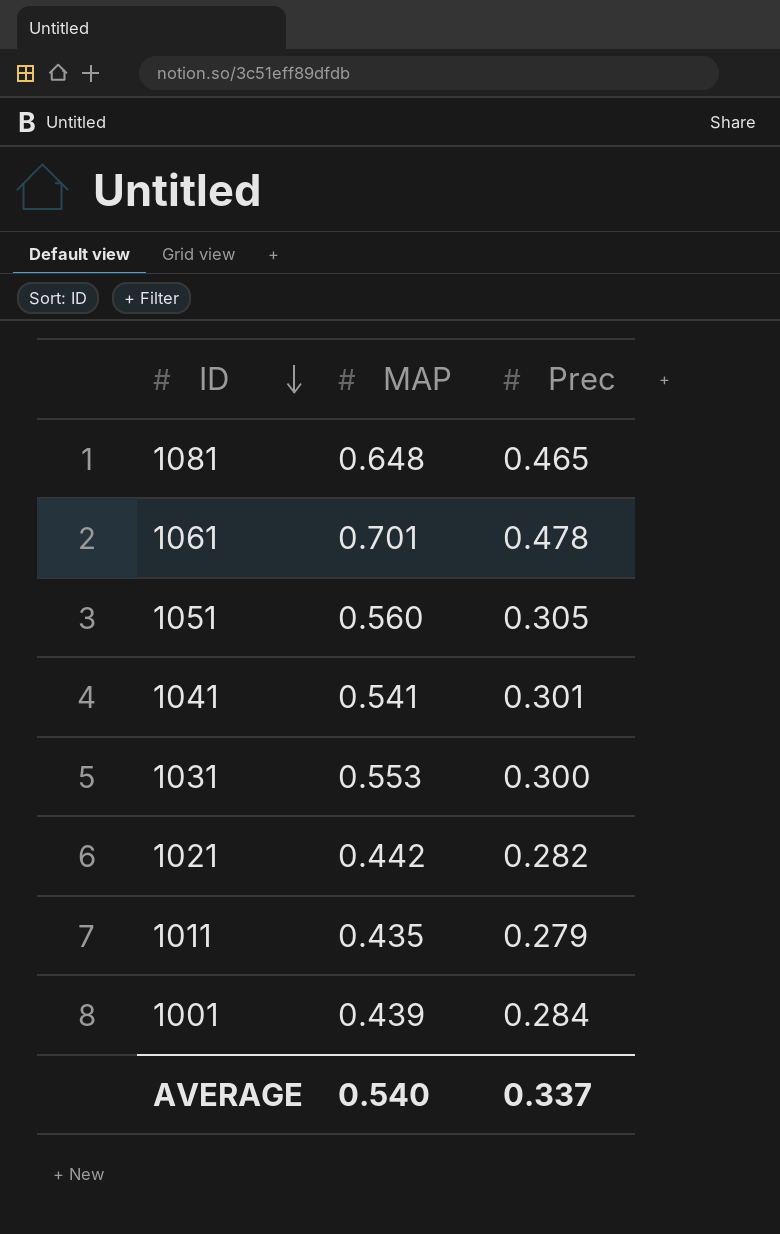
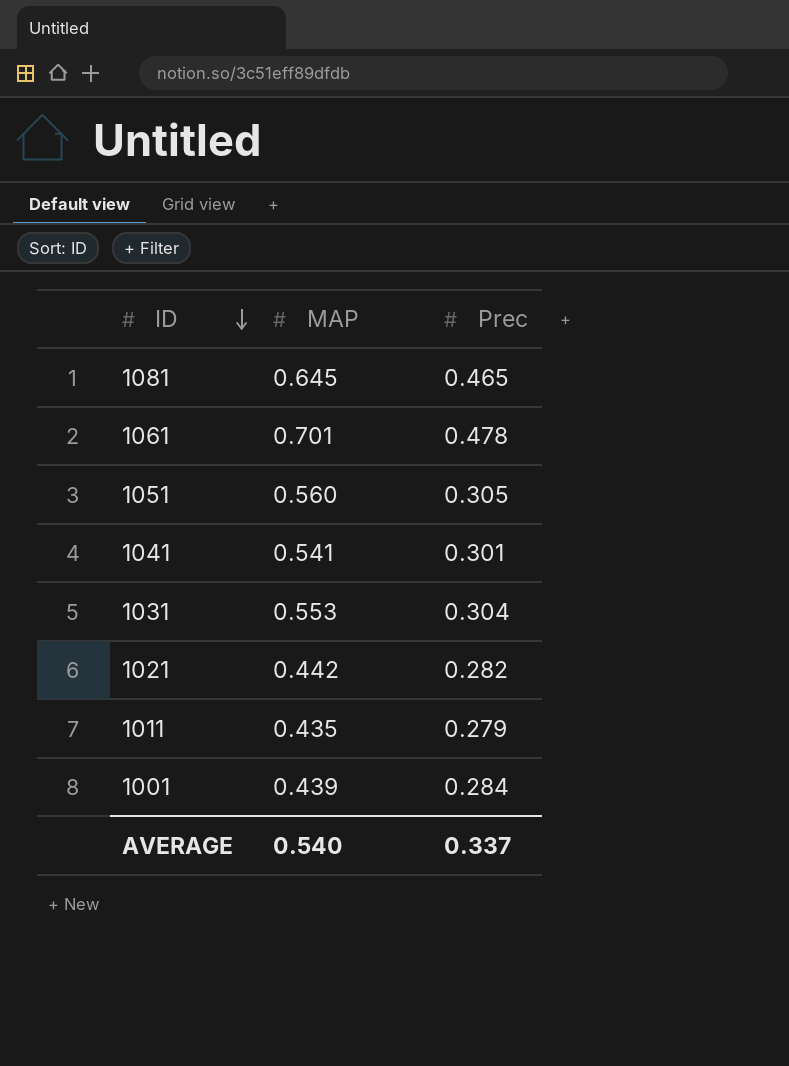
1081 | MAP: 0.648 -> 0.645
1031 | Prec: 0.300 -> 0.304

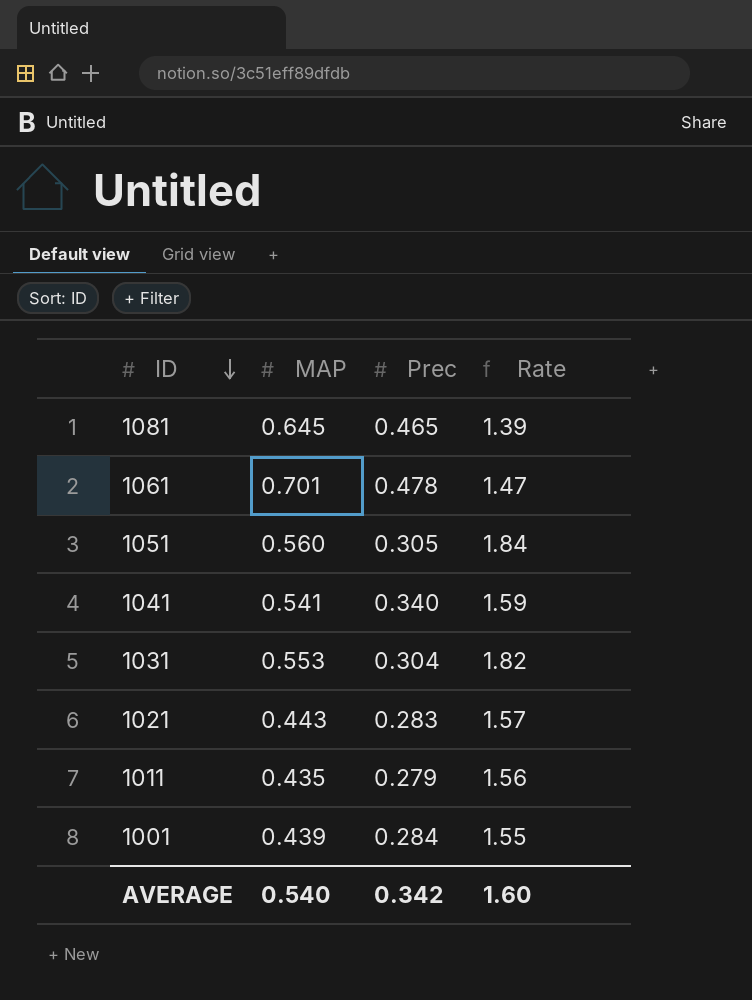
column Rate | formula: none -> [MAP] / [Prec]
1041 | Prec: 0.301 -> 0.340
1021 | MAP: 0.442 -> 0.443
1021 | Prec: 0.282 -> 0.283
AVERAGE | Prec: 0.337 -> 0.342

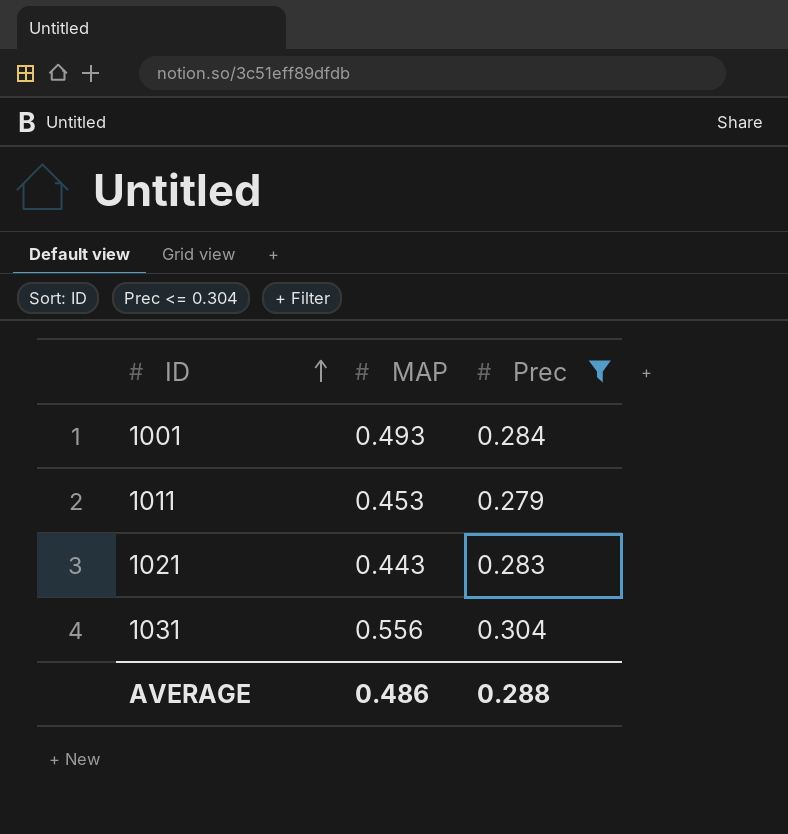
filter: none -> Prec <= 0.304
row order: ID descending -> ID ascending
column Rate | formula: [MAP] / [Prec] -> none
1001 | MAP: 0.439 -> 0.493
1011 | MAP: 0.435 -> 0.453
1031 | MAP: 0.553 -> 0.556
AVERAGE | MAP: 0.540 -> 0.486
AVERAGE | Prec: 0.342 -> 0.288

